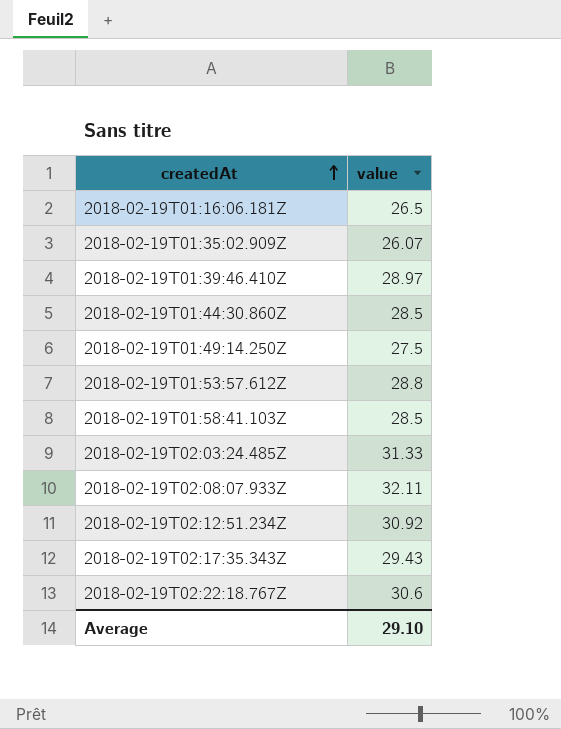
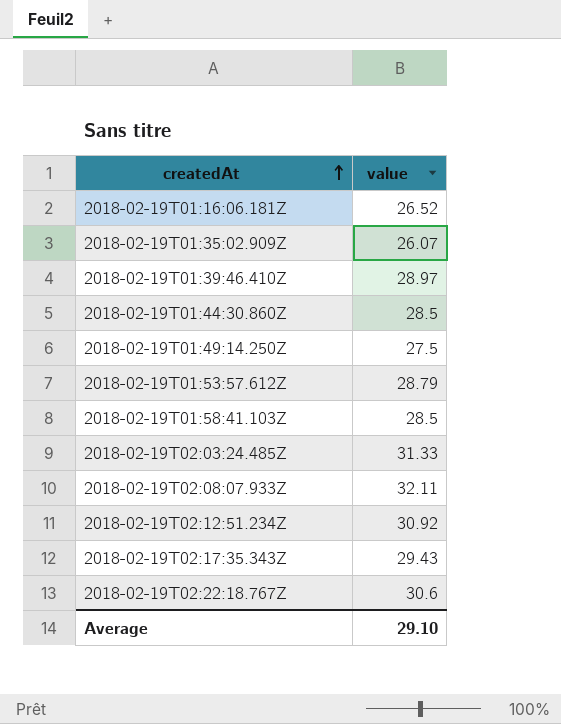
2018-02-19T01:16:06.181Z | value: 26.5 -> 26.52
2018-02-19T01:53:57.612Z | value: 28.8 -> 28.79

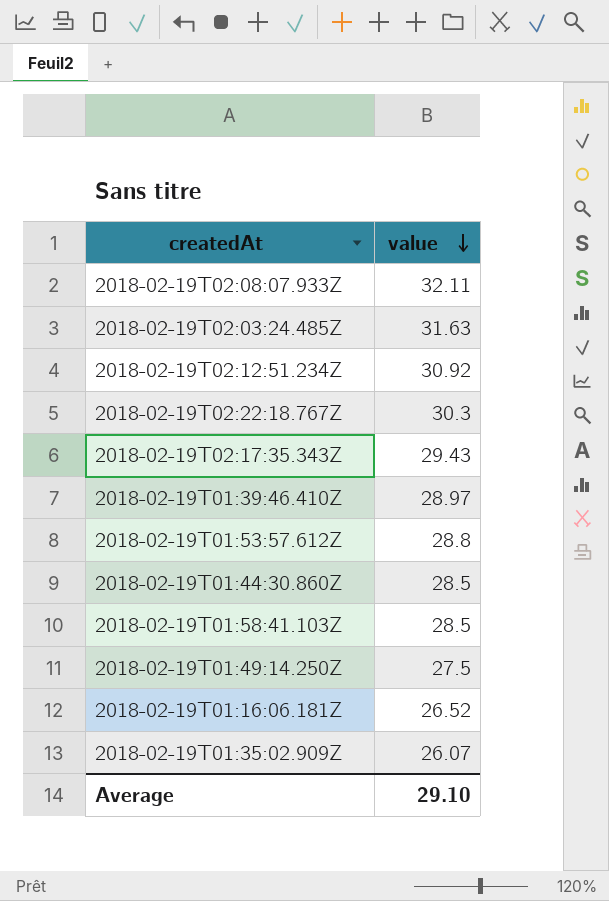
row order: createdAt ascending -> value descending
2018-02-19T02:03:24.485Z | value: 31.33 -> 31.63
2018-02-19T02:22:18.767Z | value: 30.6 -> 30.3
2018-02-19T01:53:57.612Z | value: 28.79 -> 28.8

